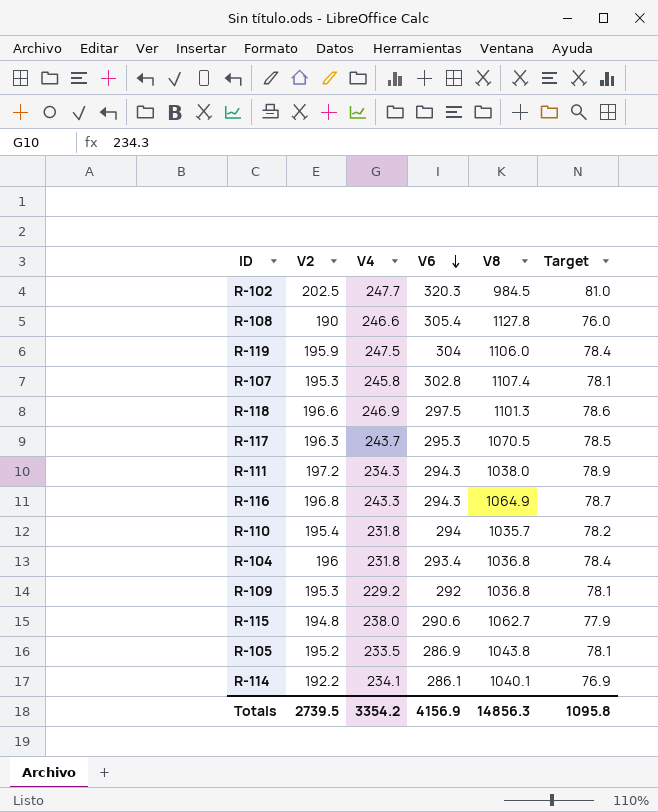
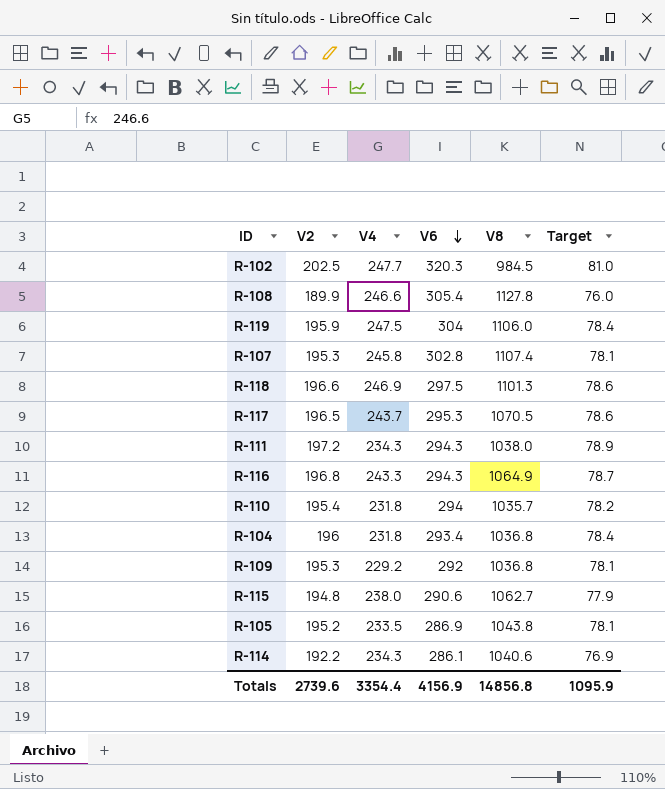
R-108 | V2: 190 -> 189.9
R-117 | V2: 196.3 -> 196.5
R-117 | Target: 78.5 -> 78.6
R-114 | V4: 234.1 -> 234.3
R-114 | V8: 1040.1 -> 1040.6
Totals | V2: 2739.5 -> 2739.6
Totals | V4: 3354.2 -> 3354.4
Totals | V8: 14856.3 -> 14856.8
Totals | Target: 1095.8 -> 1095.9

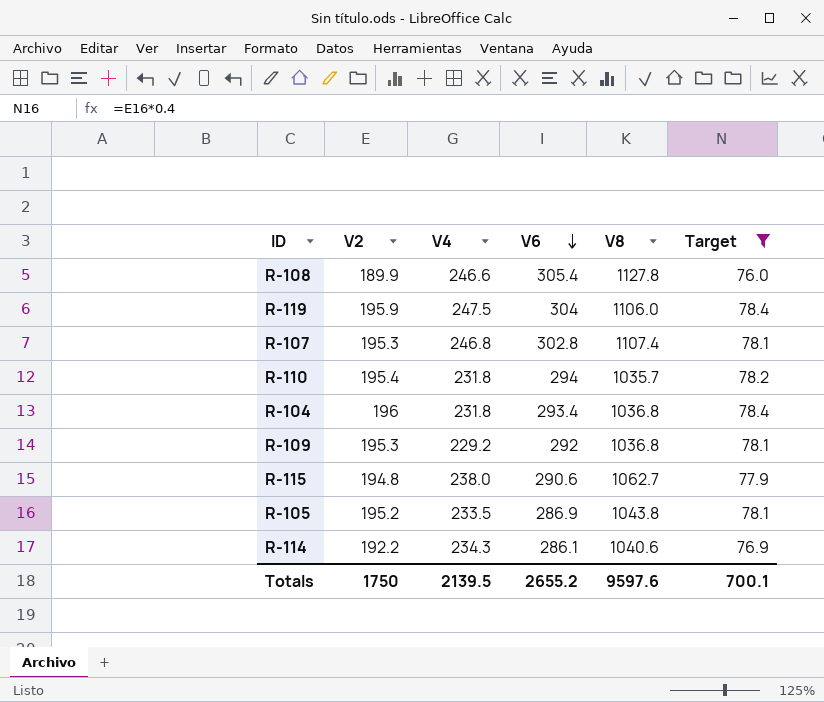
filter: none -> Target <= 78.4
R-107 | V4: 245.8 -> 246.8
Totals | V2: 2739.6 -> 1750
Totals | V4: 3354.4 -> 2139.5
Totals | V6: 4156.9 -> 2655.2
Totals | V8: 14856.8 -> 9597.6
Totals | Target: 1095.9 -> 700.1

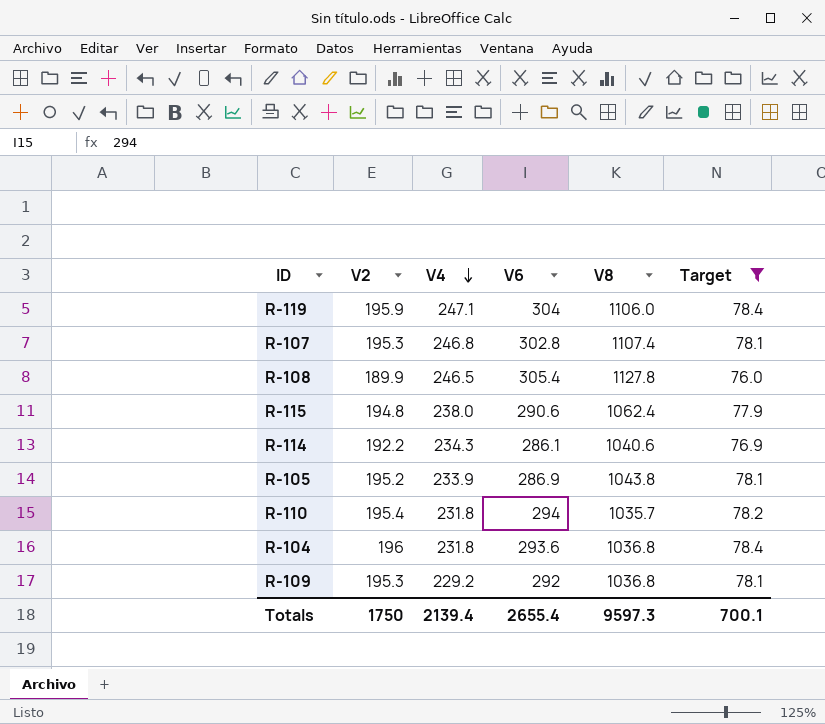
row order: V6 descending -> V4 descending
R-119 | V4: 247.5 -> 247.1
R-108 | V4: 246.6 -> 246.5
R-115 | V8: 1062.7 -> 1062.4
R-105 | V4: 233.5 -> 233.9
R-104 | V6: 293.4 -> 293.6
Totals | V4: 2139.5 -> 2139.4
Totals | V6: 2655.2 -> 2655.4
Totals | V8: 9597.6 -> 9597.3

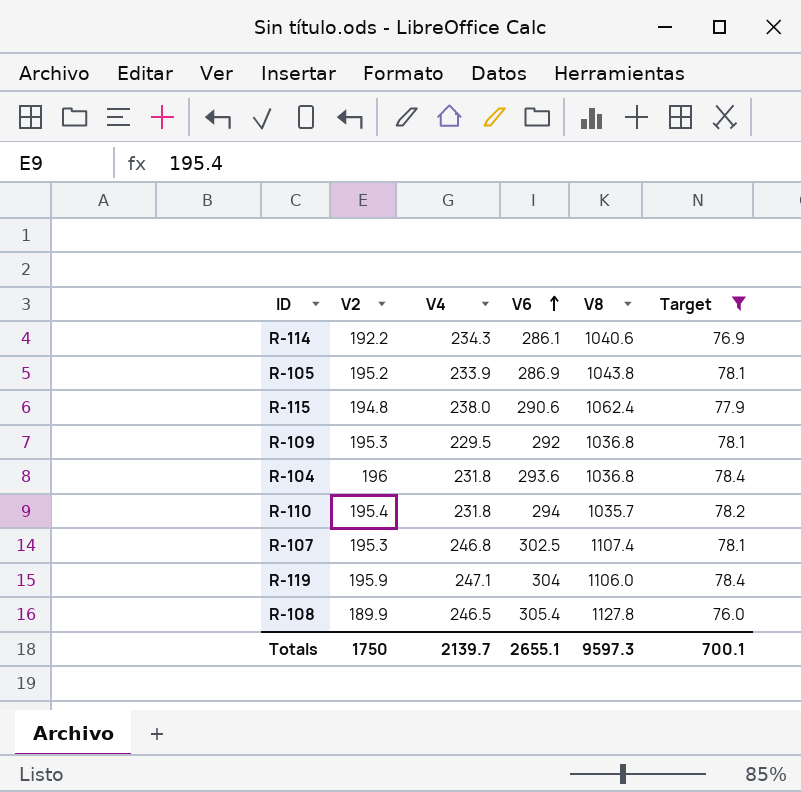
row order: V4 descending -> V6 ascending
R-109 | V4: 229.2 -> 229.5
R-107 | V6: 302.8 -> 302.5
Totals | V4: 2139.4 -> 2139.7
Totals | V6: 2655.4 -> 2655.1

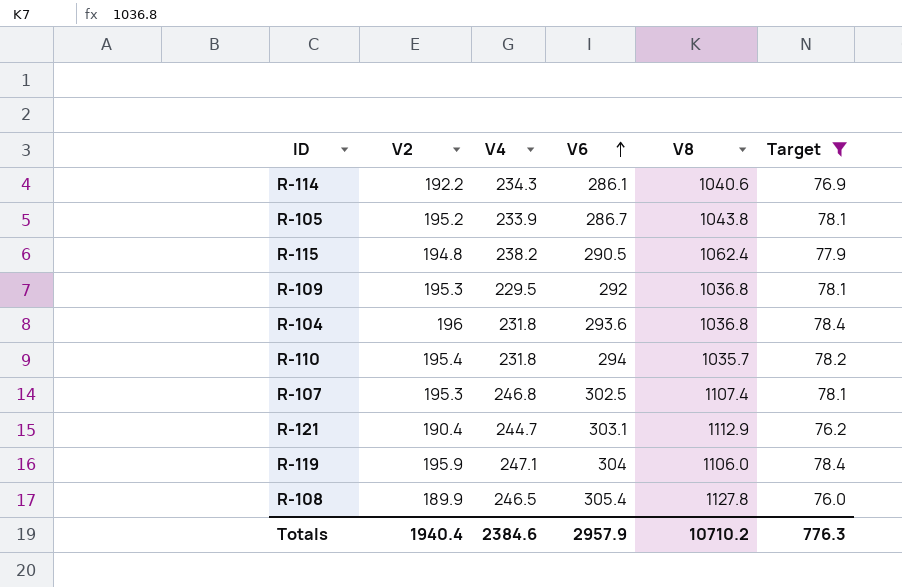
R-105 | V6: 286.9 -> 286.7
R-115 | V4: 238.0 -> 238.2
R-115 | V6: 290.6 -> 290.5
row R-121: none -> 190.4 | 244.7 | 303.1 | 1112.9 | 76.2
Totals | V2: 1750 -> 1940.4
Totals | V4: 2139.7 -> 2384.6
Totals | V6: 2655.1 -> 2957.9
Totals | V8: 9597.3 -> 10710.2
Totals | Target: 700.1 -> 776.3

